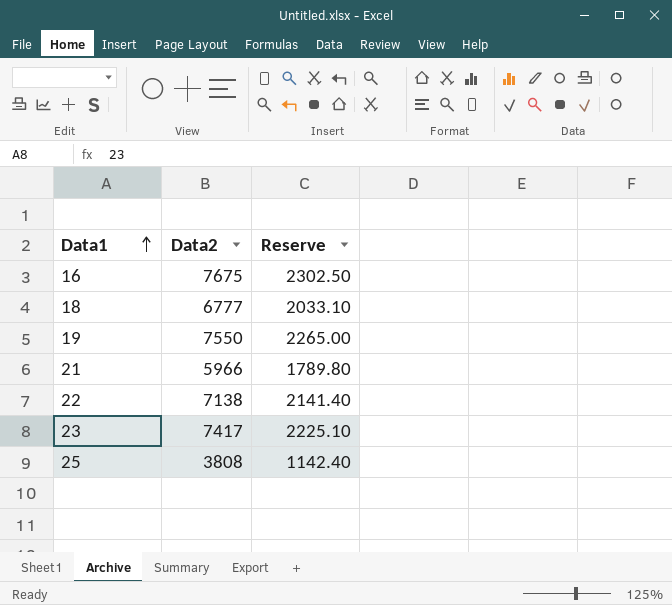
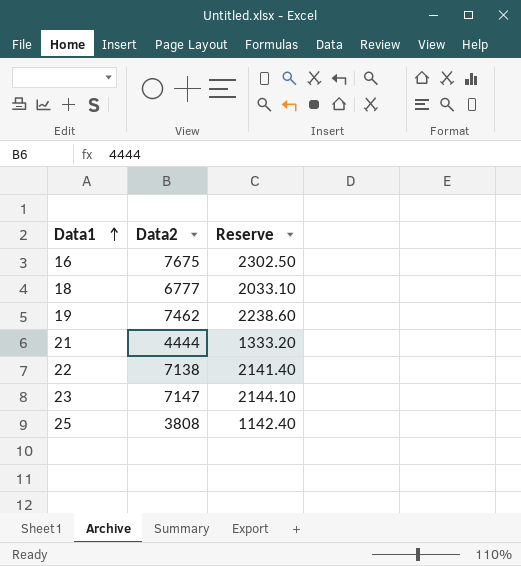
19 | Data2: 7550 -> 7462
19 | Reserve: 2265.00 -> 2238.60
21 | Data2: 5966 -> 4444
21 | Reserve: 1789.80 -> 1333.20
23 | Data2: 7417 -> 7147
23 | Reserve: 2225.10 -> 2144.10

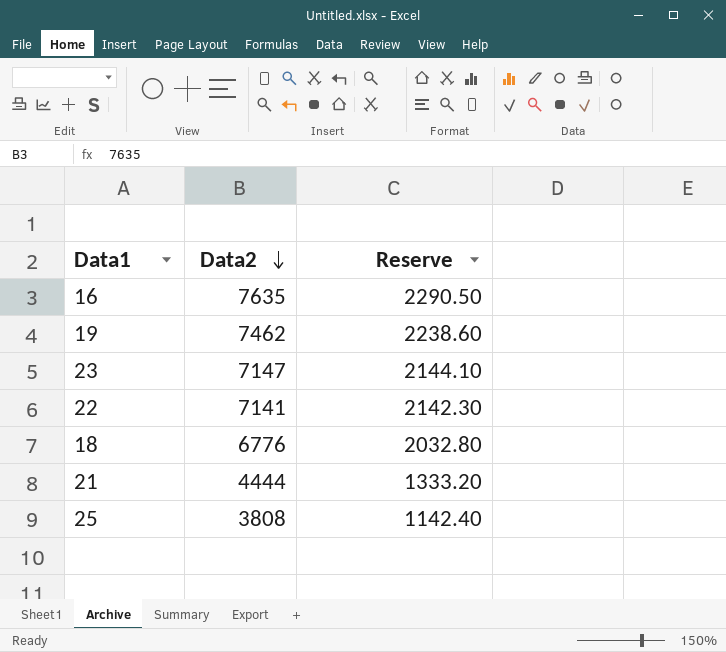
row order: Data1 ascending -> Data2 descending
16 | Data2: 7675 -> 7635
16 | Reserve: 2302.50 -> 2290.50
22 | Data2: 7138 -> 7141
22 | Reserve: 2141.40 -> 2142.30
18 | Data2: 6777 -> 6776
18 | Reserve: 2033.10 -> 2032.80

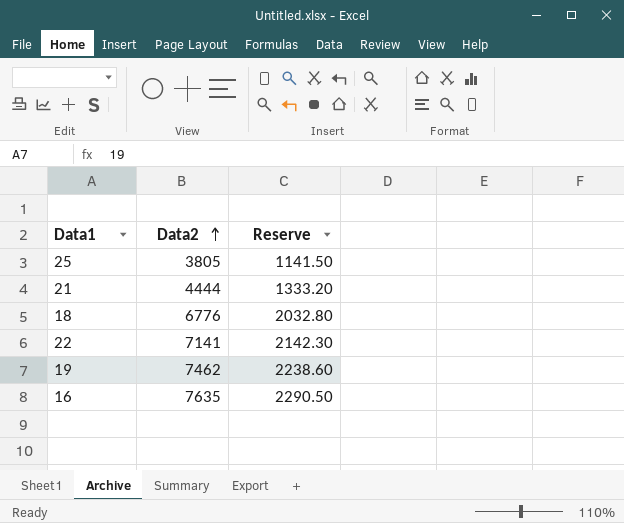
row order: Data2 descending -> Data2 ascending
row 23: 7147 | 2144.10 -> none
25 | Data2: 3808 -> 3805
25 | Reserve: 1142.40 -> 1141.50

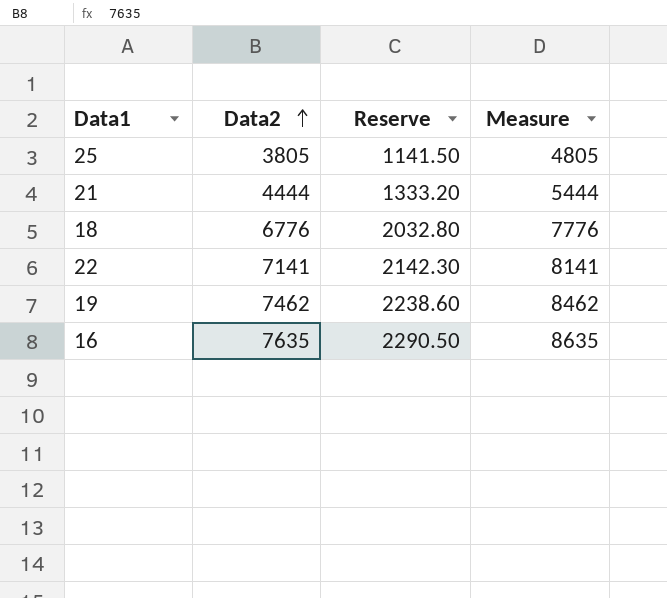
column Measure | formula: none -> [Data2] + 1000

